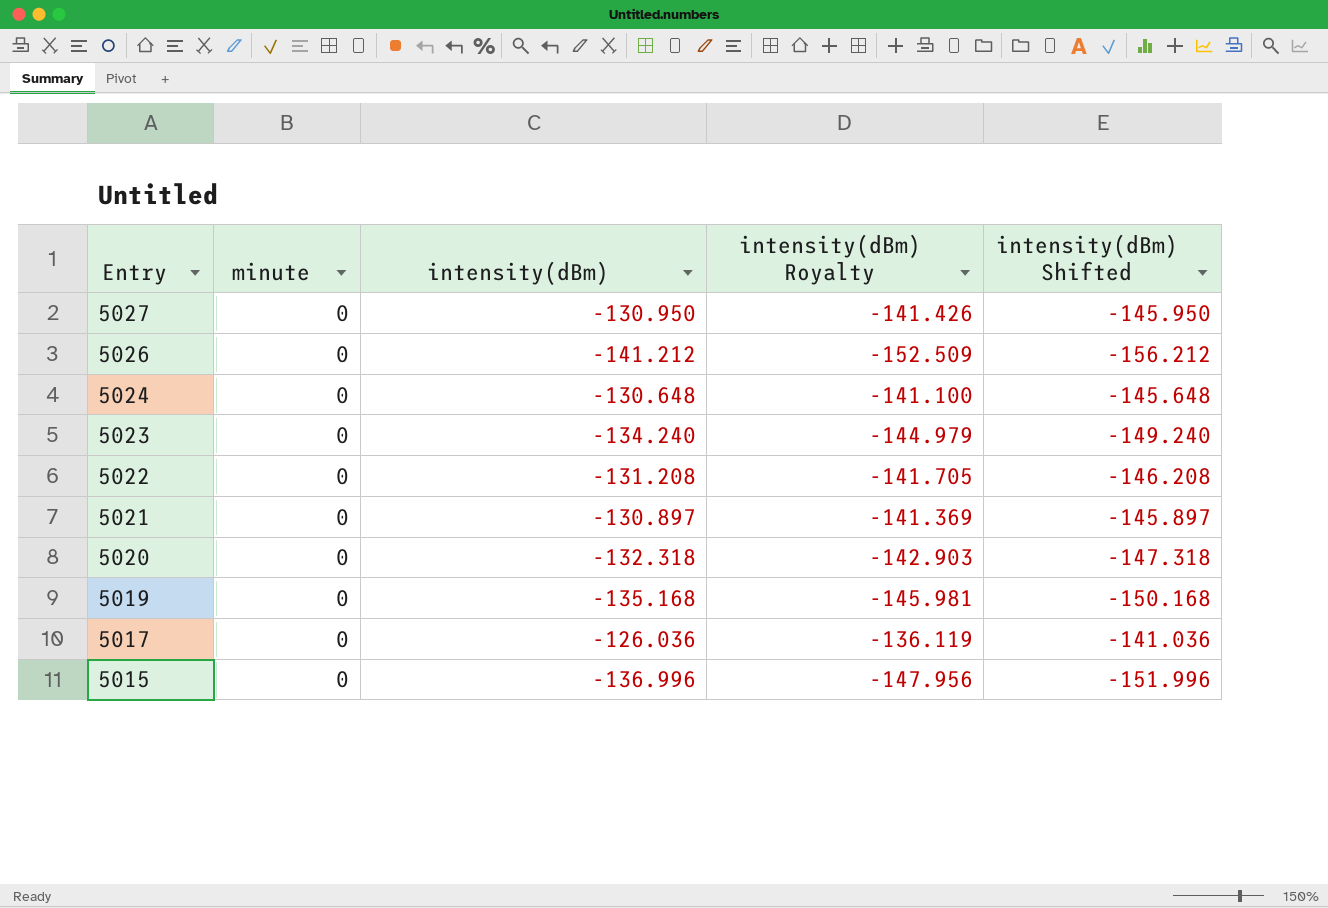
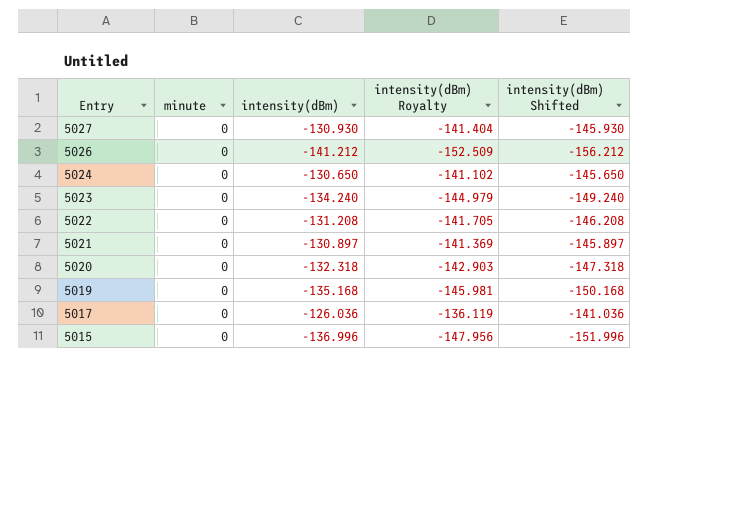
5027 | intensity(dBm): -130.950 -> -130.930
5027 | intensity(dBm) Royalty: -141.426 -> -141.404
5027 | intensity(dBm) Shifted: -145.950 -> -145.930
5024 | intensity(dBm): -130.648 -> -130.650
5024 | intensity(dBm) Royalty: -141.100 -> -141.102
5024 | intensity(dBm) Shifted: -145.648 -> -145.650

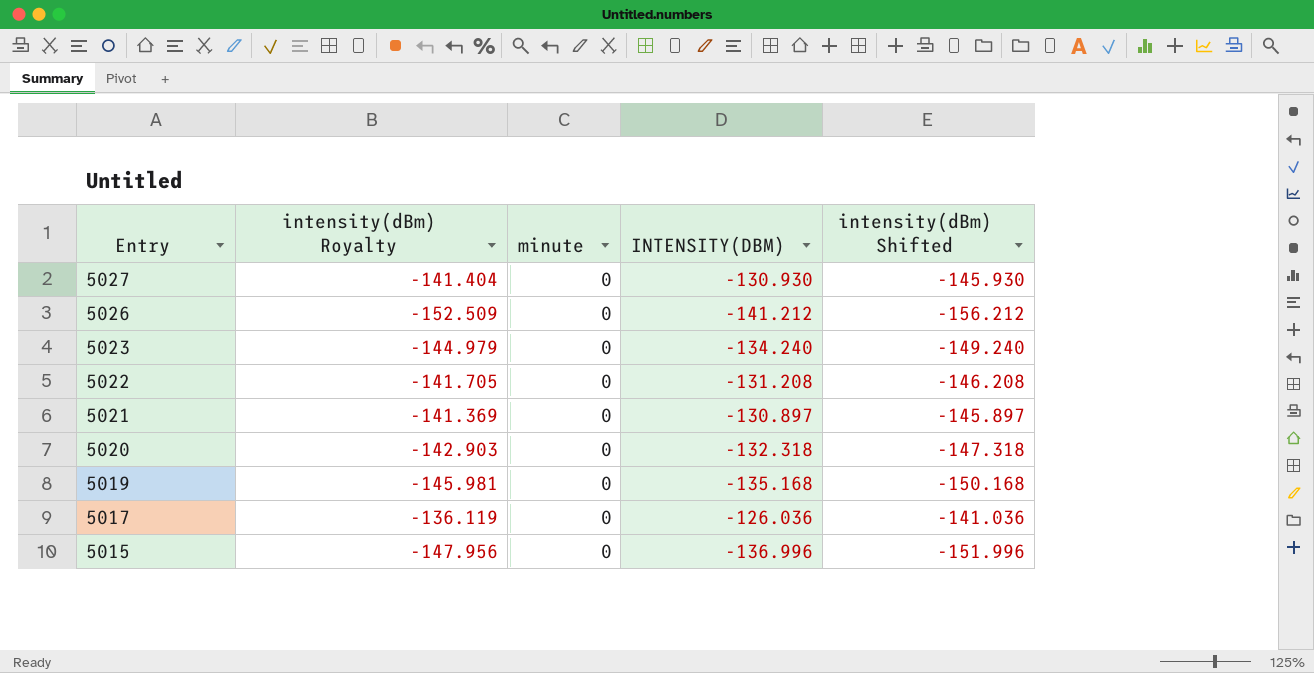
column intensity(dBm) Royalty | position: 4 -> 2
column name: intensity(dBm) -> INTENSITY(DBM)
row 5024: 0 | -130.650 | -141.102 | -145.650 -> none

